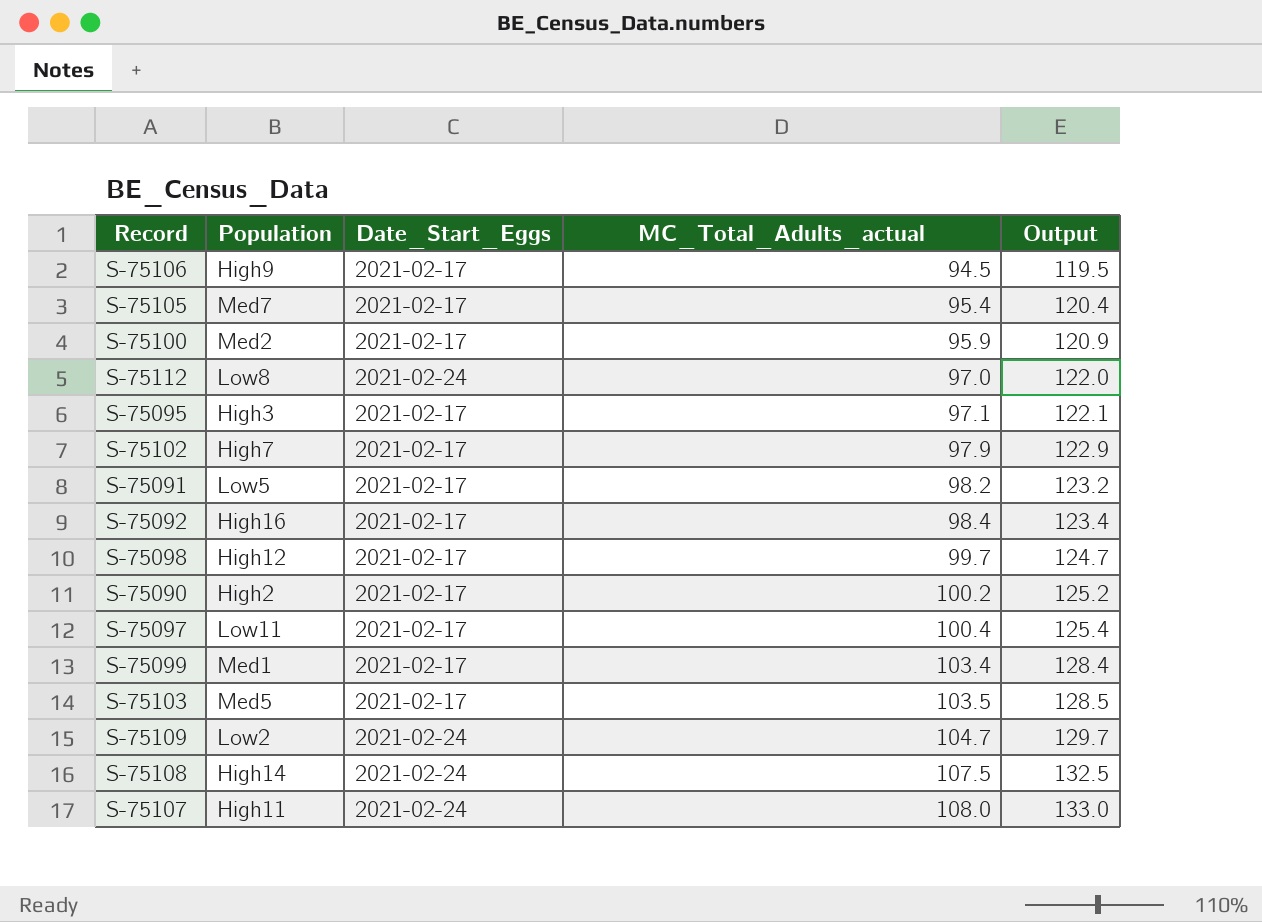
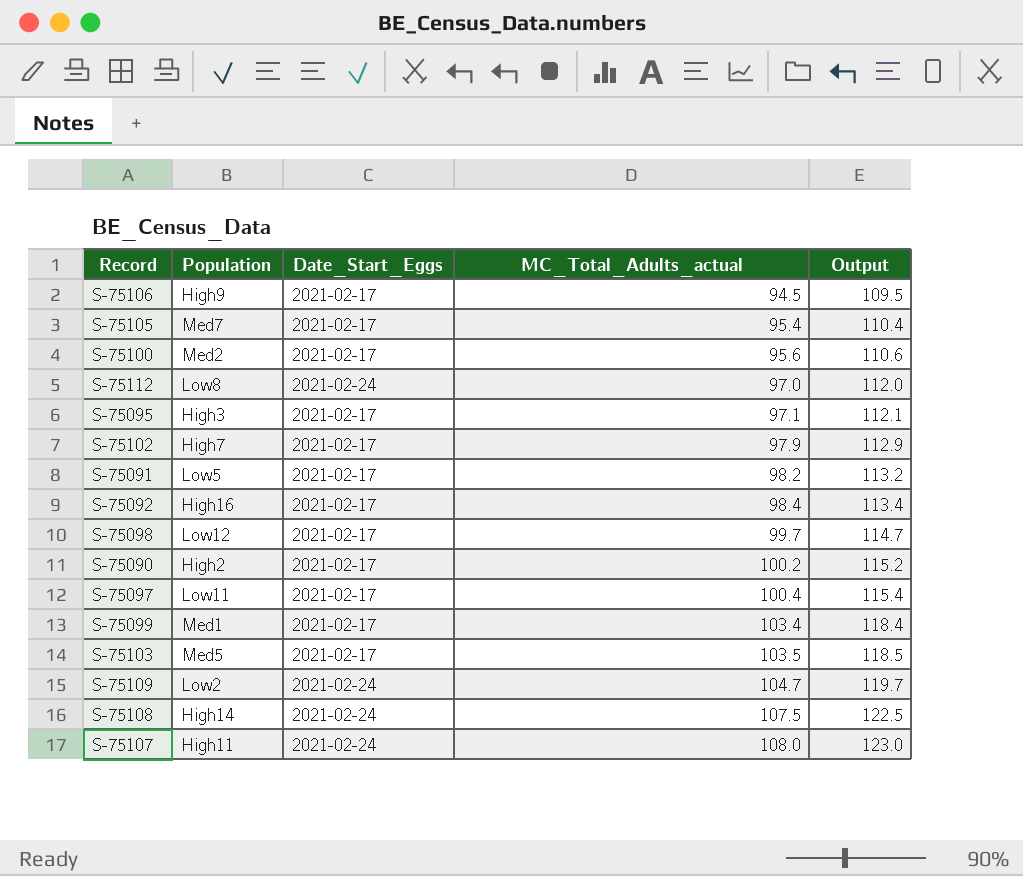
column Output | formula: [MC_Total_Adults_actual] + 25 -> [MC_Total_Adults_actual] + 15
S-75100 | MC_Total_Adults_actual: 95.9 -> 95.6
S-75098 | Population: High12 -> Low12

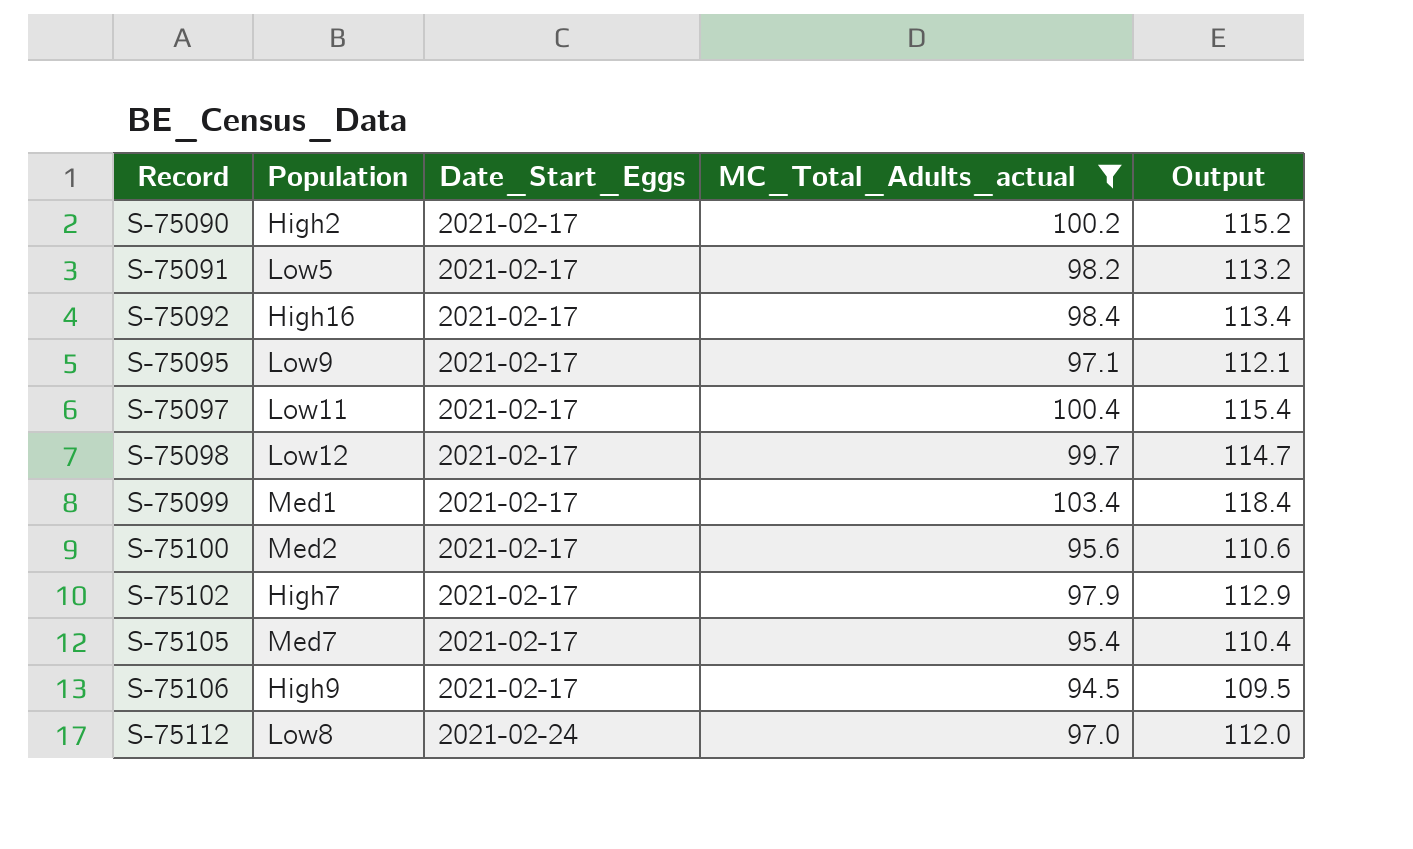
filter: none -> MC_Total_Adults_actual <= 103.4
row order: MC_Total_Adults_actual ascending -> Record ascending
S-75095 | Population: High3 -> Low9

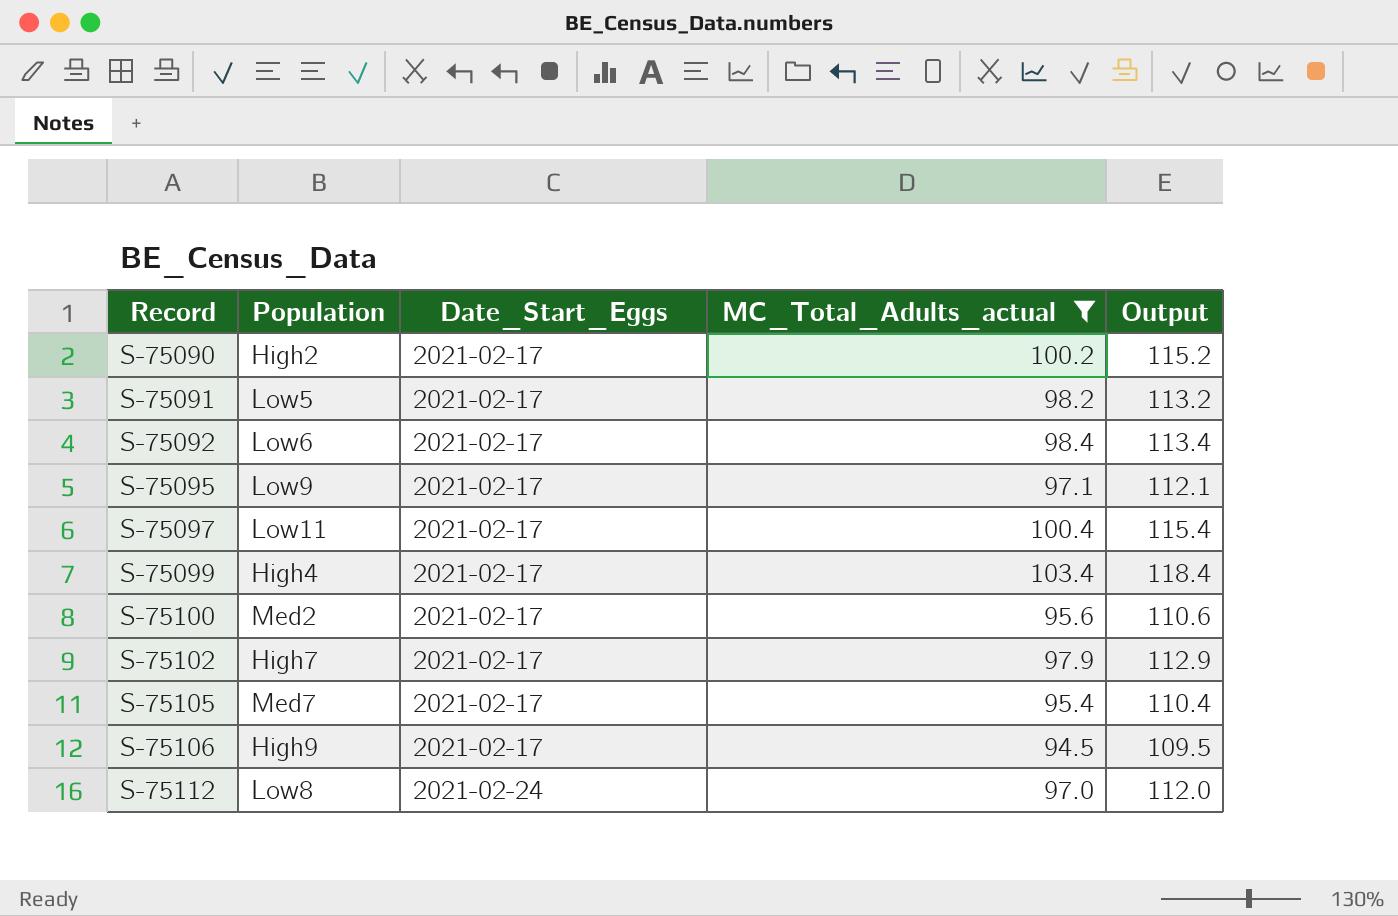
row S-75098: Low12 | 2021-02-17 | 99.7 | 114.7 -> none
S-75092 | Population: High16 -> Low6
S-75099 | Population: Med1 -> High4

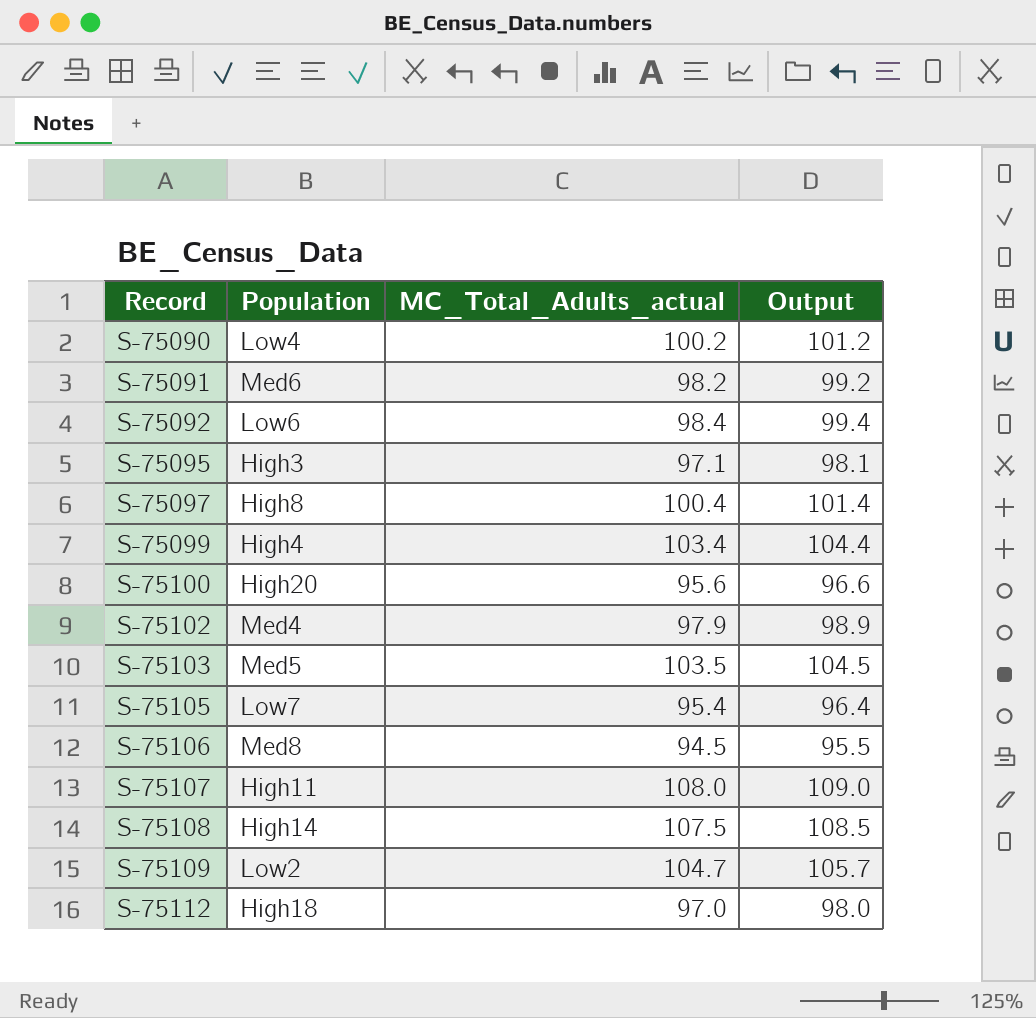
filter: MC_Total_Adults_actual <= 103.4 -> none
column Date_Start_Eggs | position: 3 -> none
column Output | formula: [MC_Total_Adults_actual] + 15 -> [MC_Total_Adults_actual] + 1
S-75090 | Population: High2 -> Low4
S-75091 | Population: Low5 -> Med6
S-75095 | Population: Low9 -> High3
S-75097 | Population: Low11 -> High8
S-75100 | Population: Med2 -> High20
S-75102 | Population: High7 -> Med4
S-75105 | Population: Med7 -> Low7
S-75106 | Population: High9 -> Med8
S-75112 | Population: Low8 -> High18

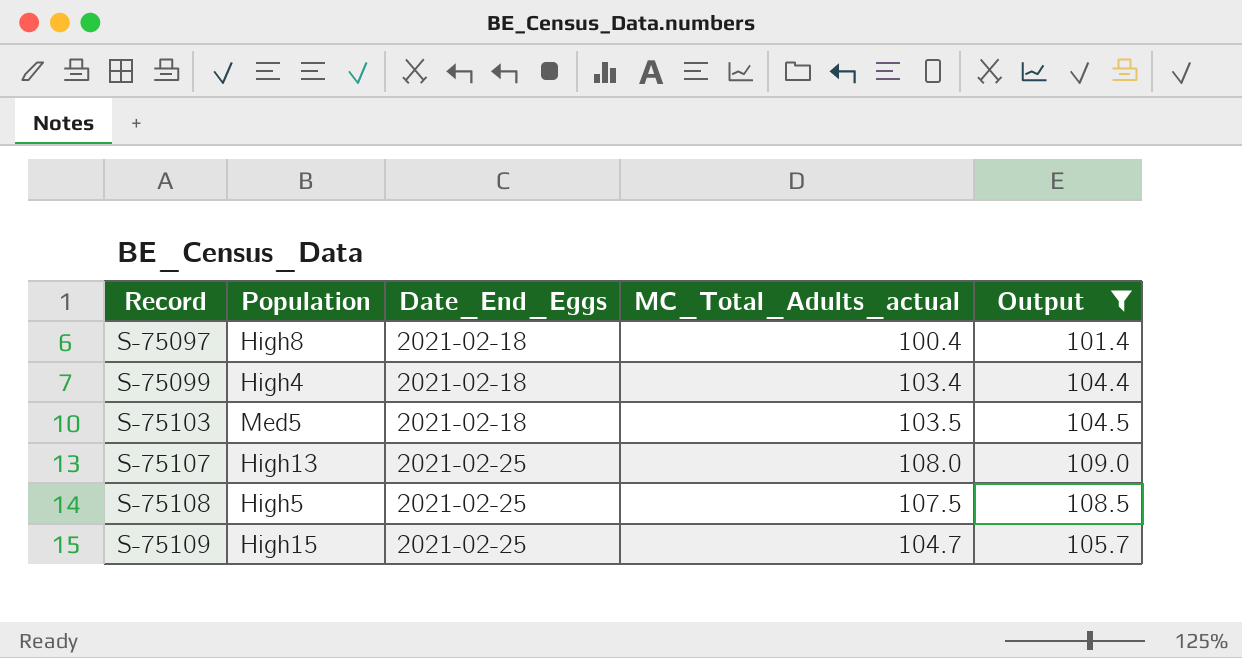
filter: none -> Output >= 101.4
column Date_End_Eggs | position: none -> 3
S-75107 | Population: High11 -> High13
S-75108 | Population: High14 -> High5
S-75109 | Population: Low2 -> High15

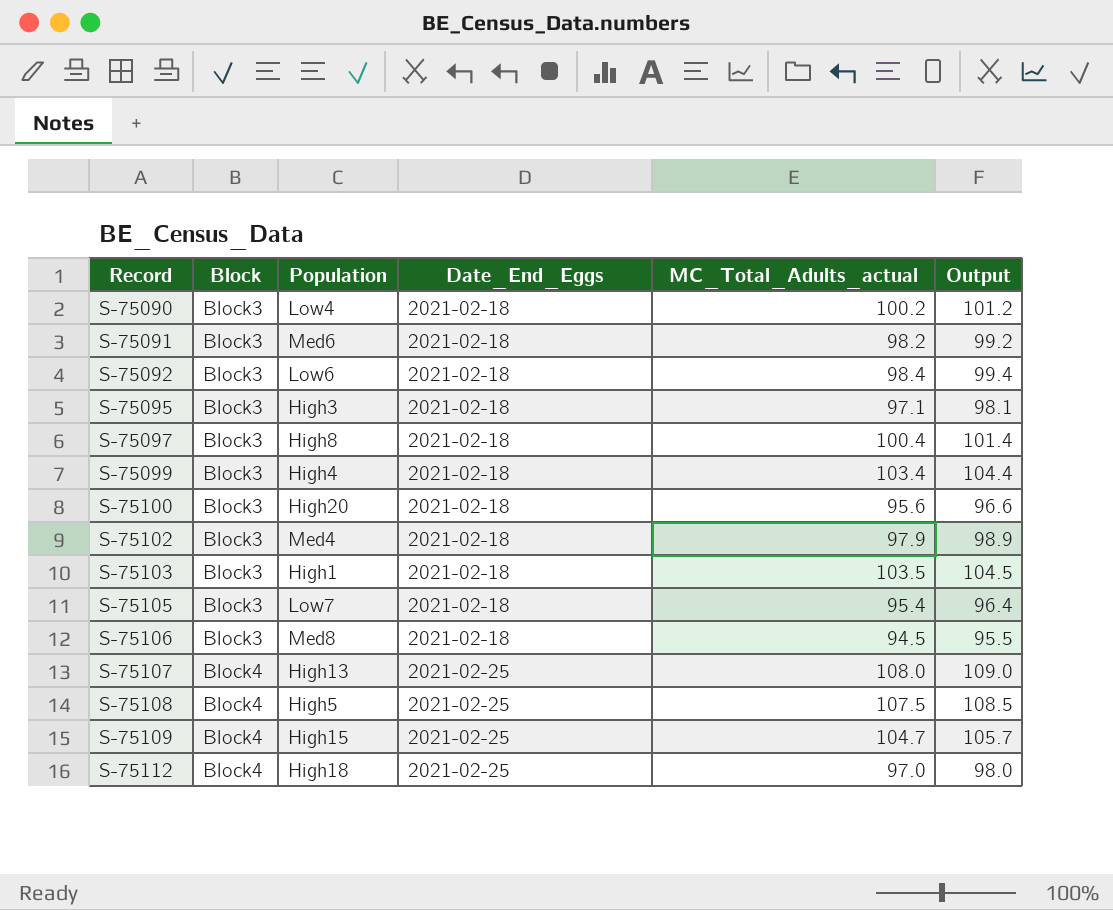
filter: Output >= 101.4 -> none
column Block | position: none -> 2
S-75103 | Population: Med5 -> High1

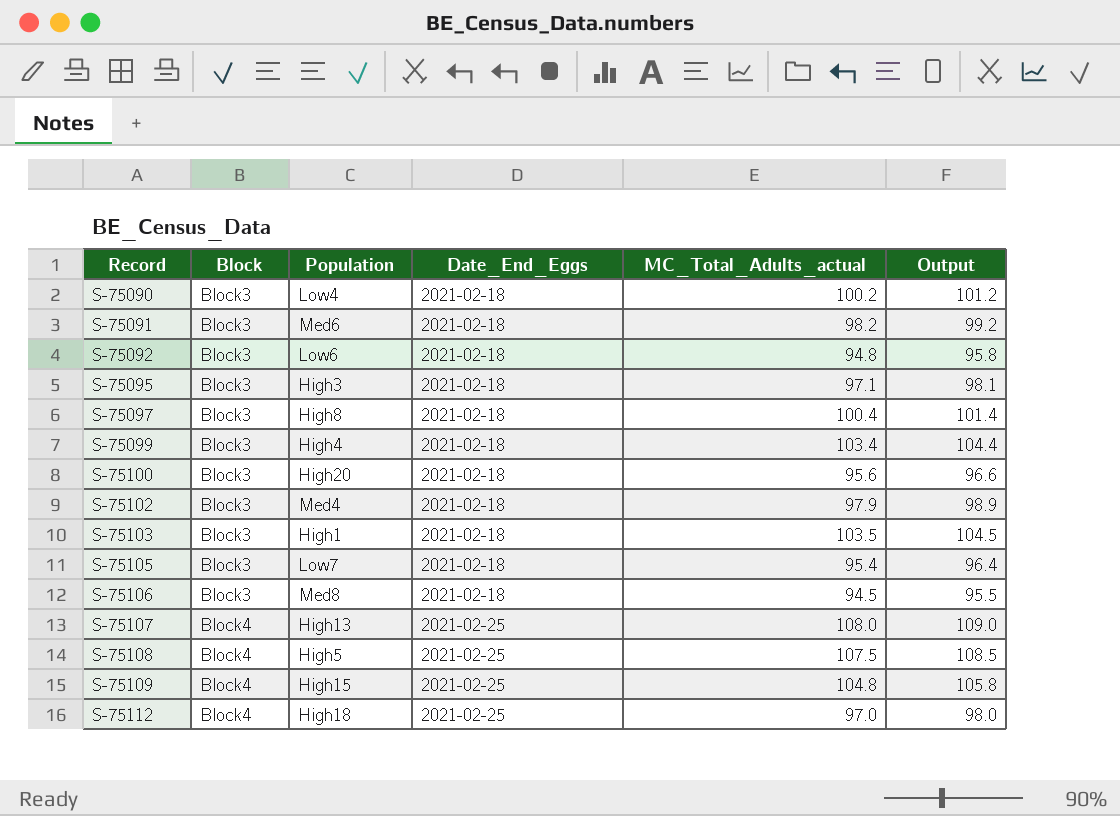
S-75092 | MC_Total_Adults_actual: 98.4 -> 94.8
S-75092 | Output: 99.4 -> 95.8
S-75109 | MC_Total_Adults_actual: 104.7 -> 104.8
S-75109 | Output: 105.7 -> 105.8

